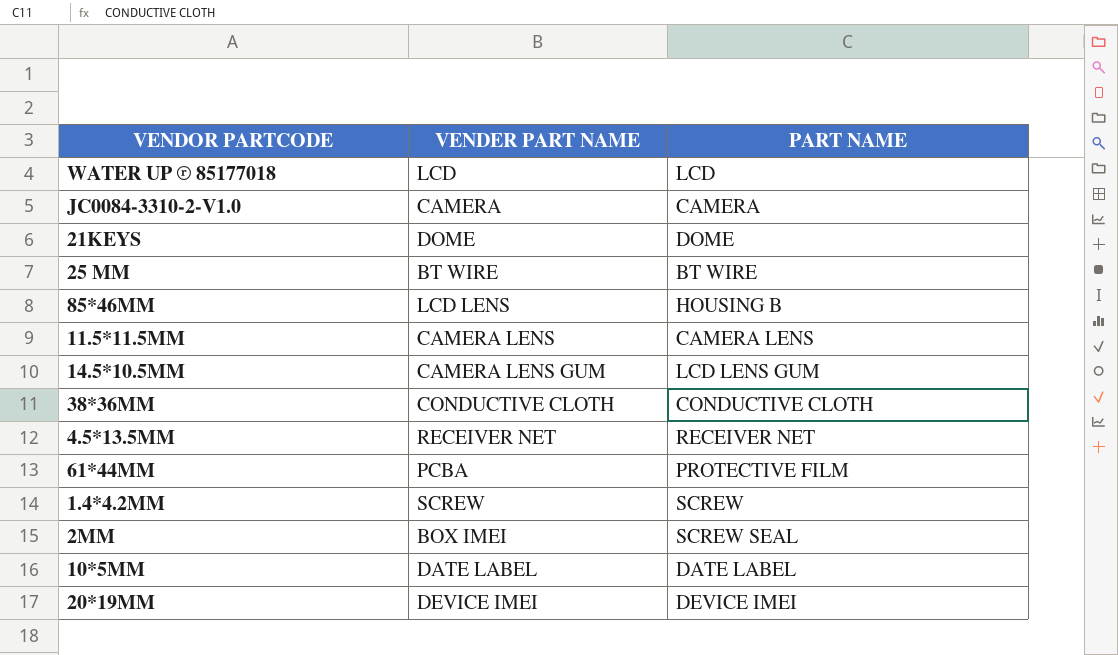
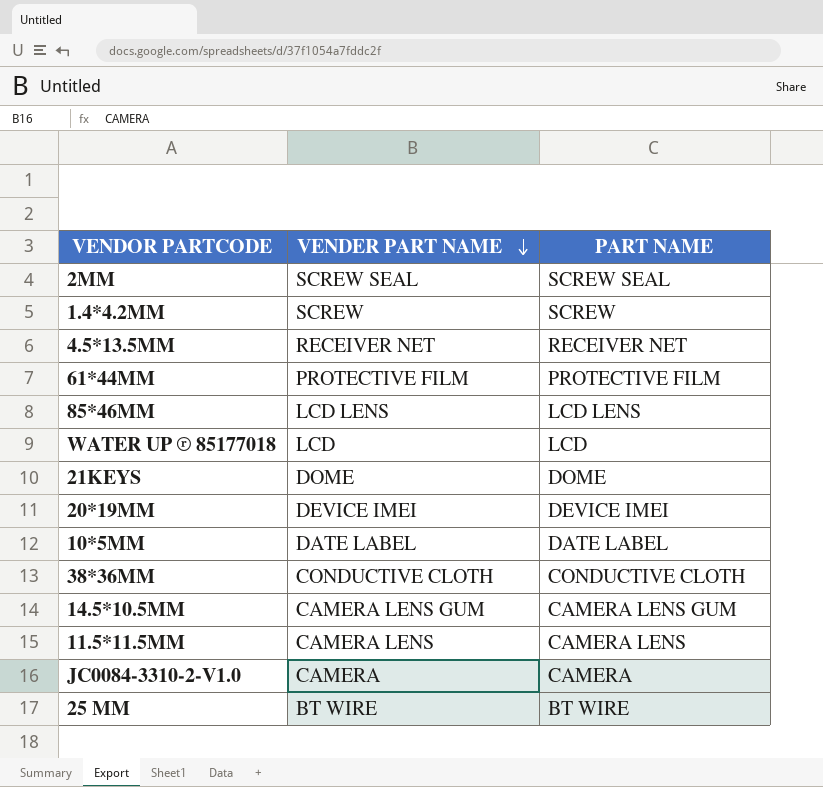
row order: none -> VENDER PART NAME descending
2MM | VENDER PART NAME: BOX IMEI -> SCREW SEAL
61*44MM | VENDER PART NAME: PCBA -> PROTECTIVE FILM
85*46MM | PART NAME: HOUSING B -> LCD LENS
14.5*10.5MM | PART NAME: LCD LENS GUM -> CAMERA LENS GUM

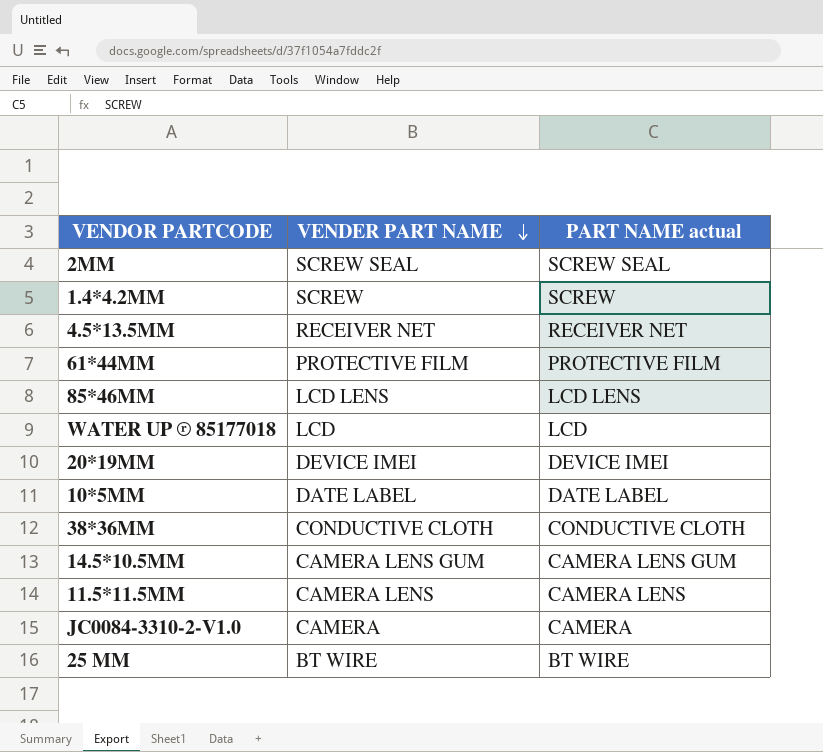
column name: PART NAME -> PART NAME actual
row 21KEYS: DOME | DOME -> none

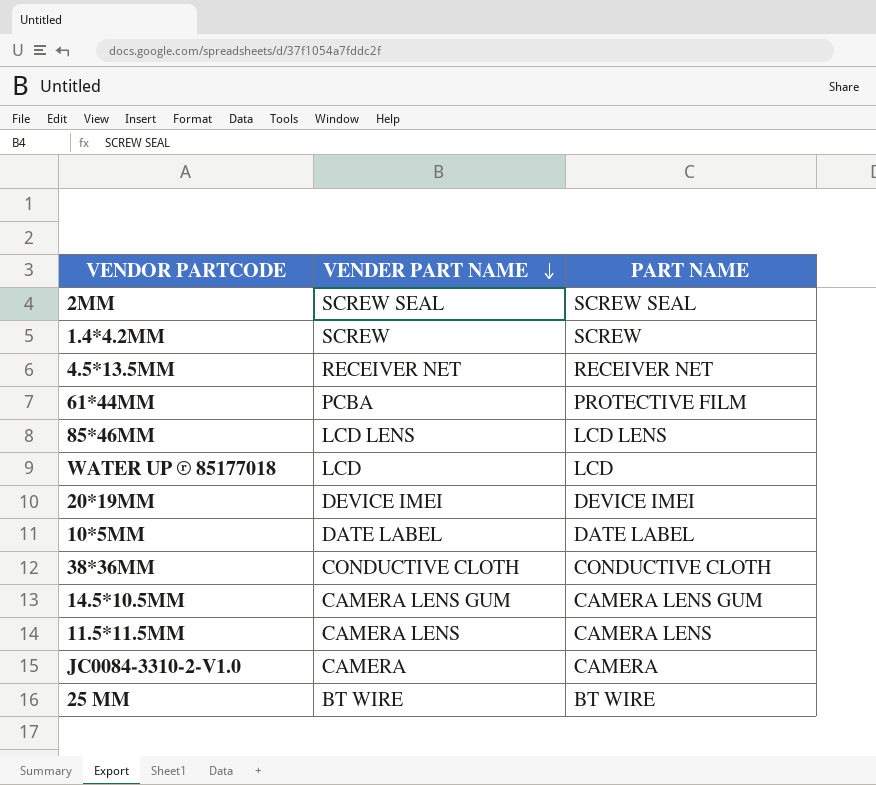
column name: PART NAME actual -> PART NAME
61*44MM | VENDER PART NAME: PROTECTIVE FILM -> PCBA

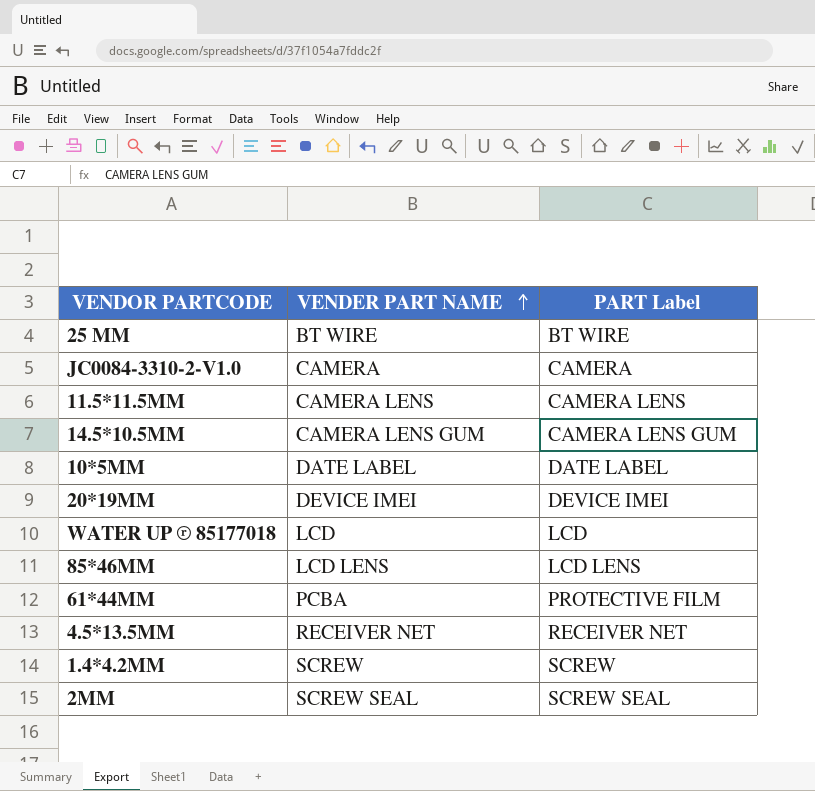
row order: VENDER PART NAME descending -> VENDER PART NAME ascending
column name: PART NAME -> PART Label
row 38*36MM: CONDUCTIVE CLOTH | CONDUCTIVE CLOTH -> none

